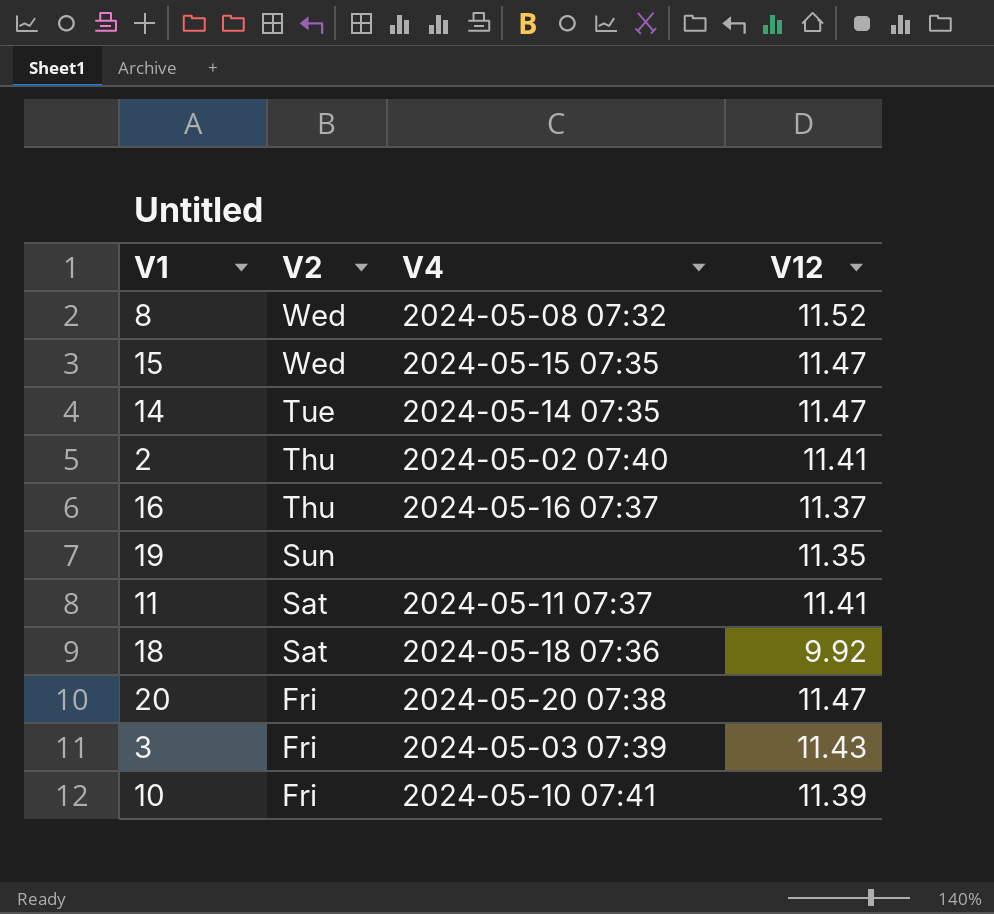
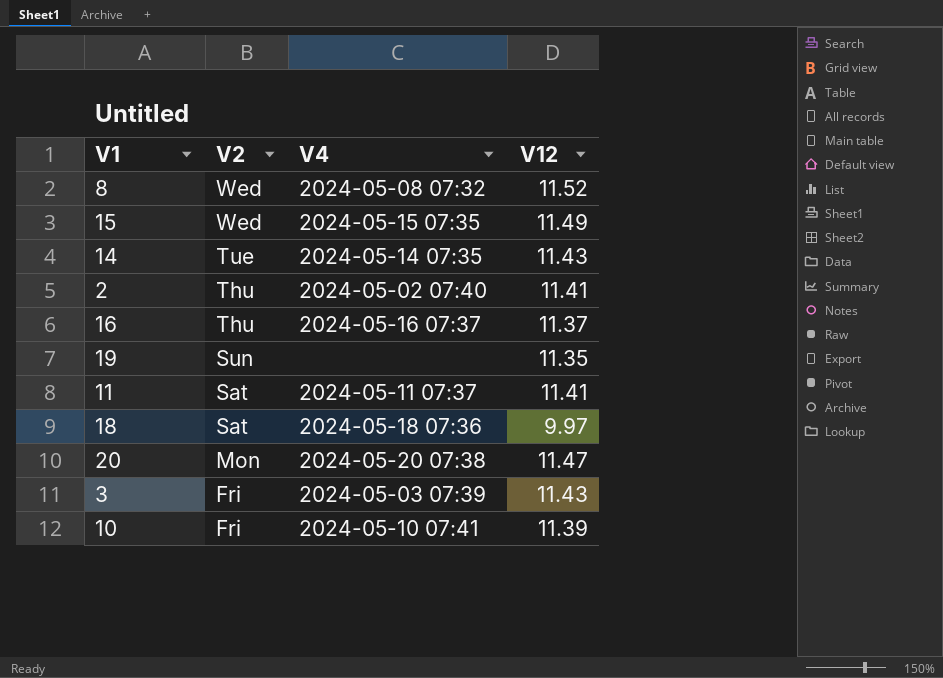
15 | V12: 11.47 -> 11.49
14 | V12: 11.47 -> 11.43
18 | V12: 9.92 -> 9.97
20 | V2: Fri -> Mon

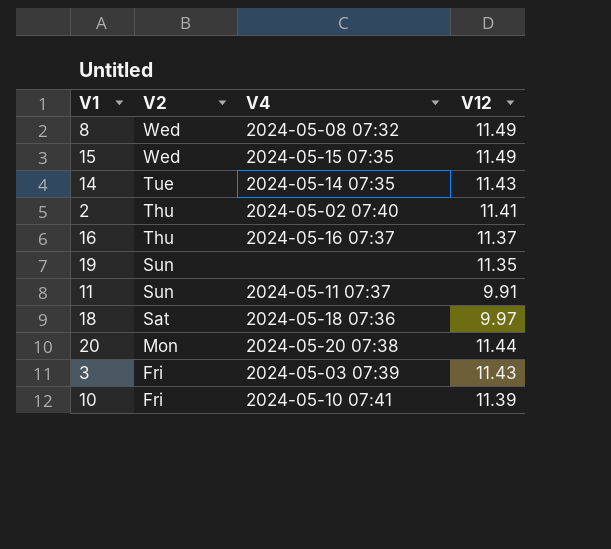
8 | V12: 11.52 -> 11.49
11 | V2: Sat -> Sun
11 | V12: 11.41 -> 9.91
20 | V12: 11.47 -> 11.44

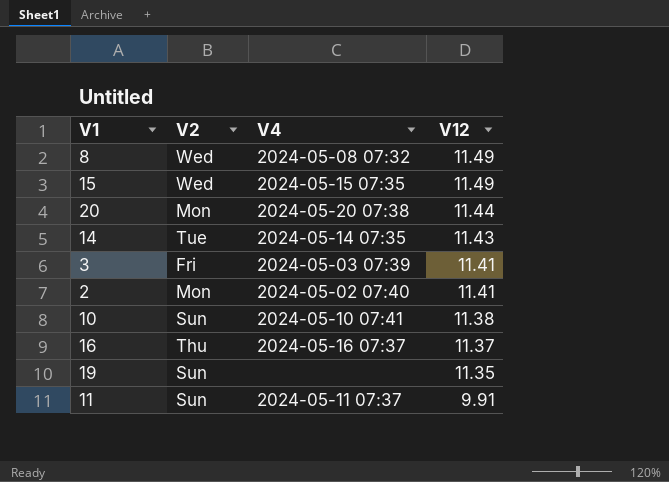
row order: V2 descending -> V12 descending
row 18: Sat | 2024-05-18 07:36 | 9.97 -> none
3 | V12: 11.43 -> 11.41
2 | V2: Thu -> Mon
10 | V2: Fri -> Sun
10 | V12: 11.39 -> 11.38

